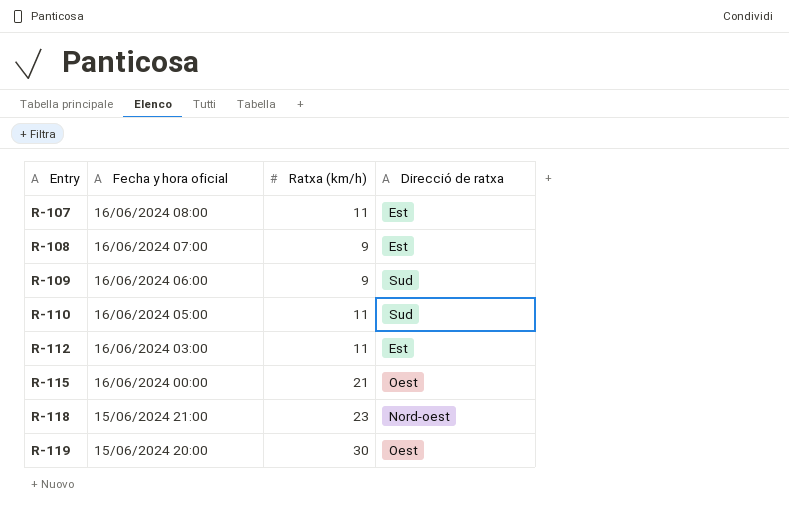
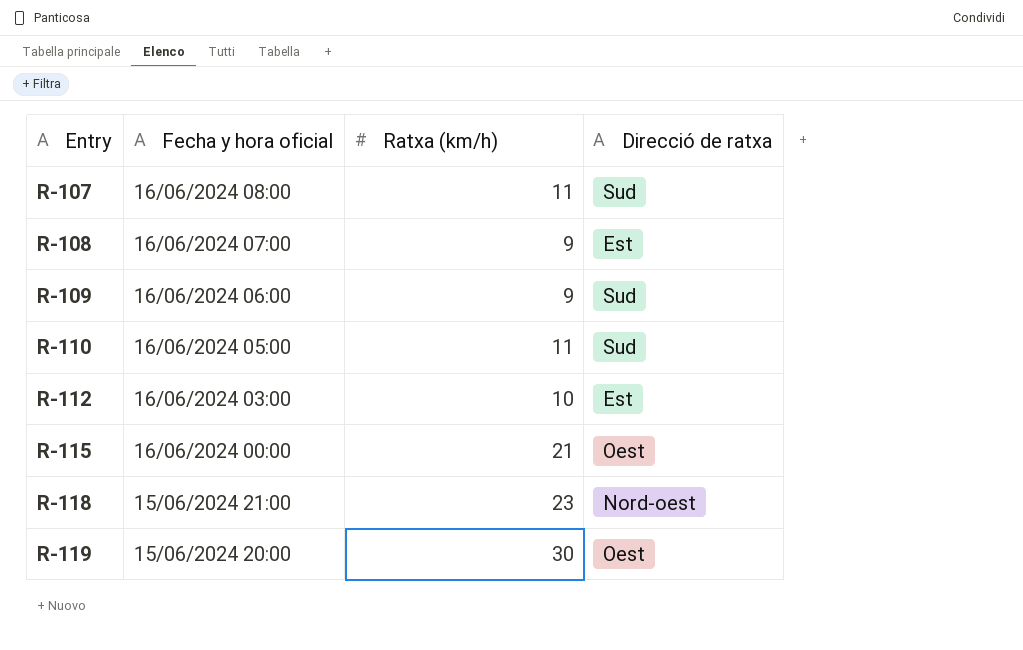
R-107 | Direcció de ratxa: Est -> Sud
R-112 | Ratxa (km/h): 11 -> 10

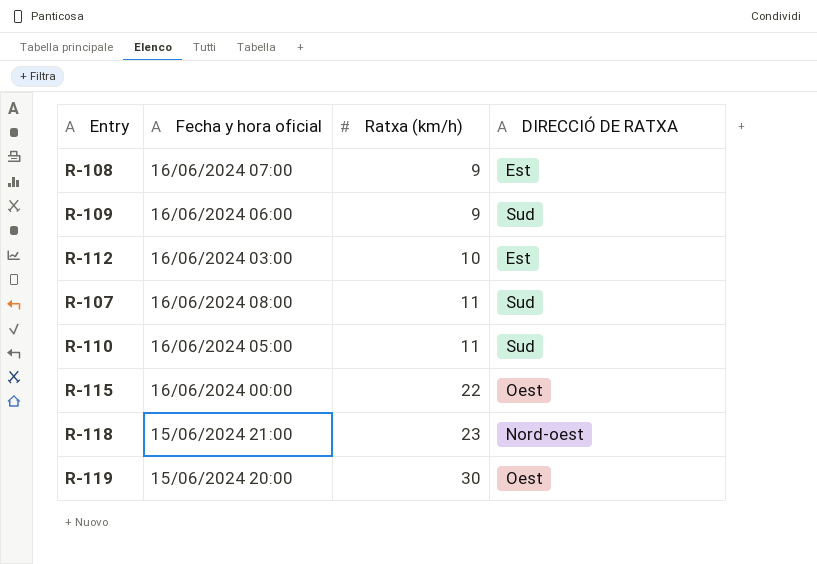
row order: Entry ascending -> Ratxa (km/h) ascending
column name: Direcció de ratxa -> DIRECCIÓ DE RATXA
R-115 | Ratxa (km/h): 21 -> 22

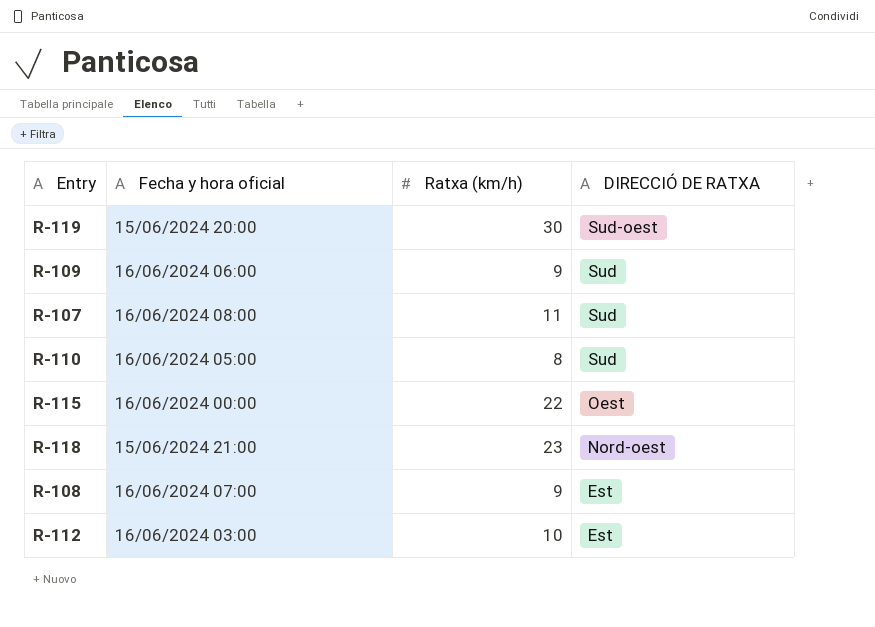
row order: Ratxa (km/h) ascending -> DIRECCIÓ DE RATXA descending
R-119 | DIRECCIÓ DE RATXA: Oest -> Sud-oest
R-110 | Ratxa (km/h): 11 -> 8

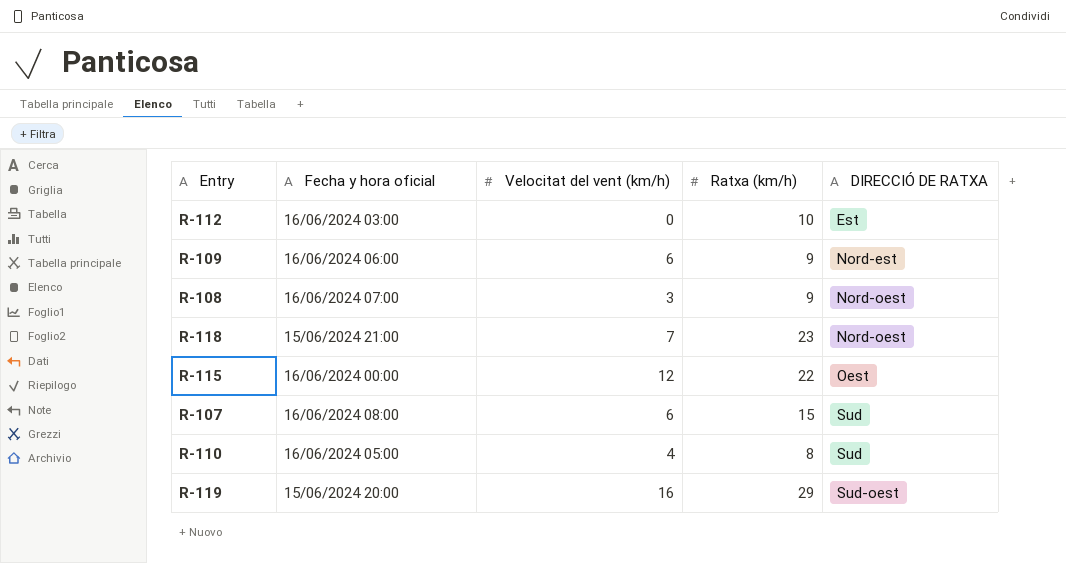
row order: DIRECCIÓ DE RATXA descending -> DIRECCIÓ DE RATXA ascending
column Velocitat del vent (km/h) | position: none -> 3
R-109 | DIRECCIÓ DE RATXA: Sud -> Nord-est
R-108 | DIRECCIÓ DE RATXA: Est -> Nord-oest
R-107 | Ratxa (km/h): 11 -> 15
R-119 | Ratxa (km/h): 30 -> 29

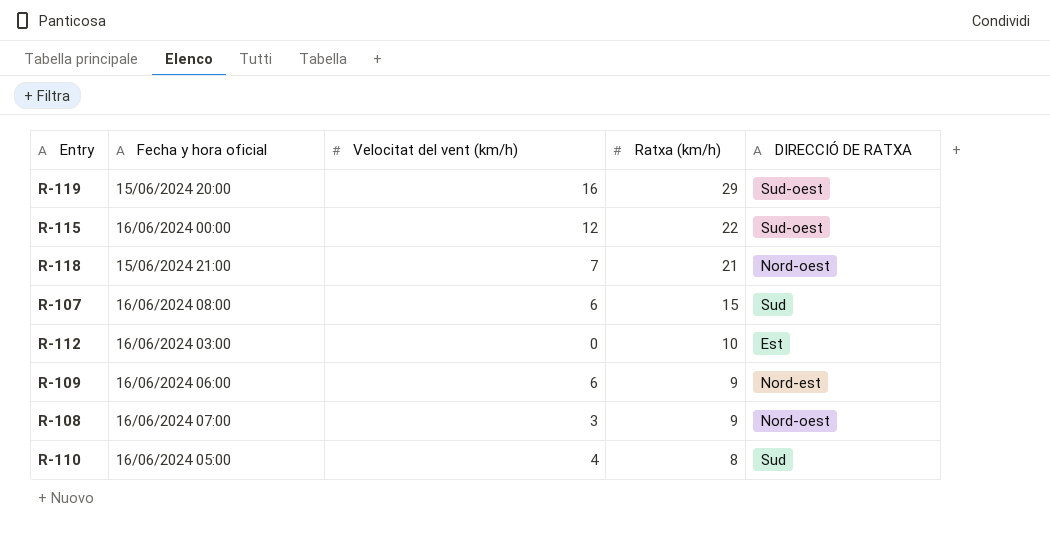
row order: DIRECCIÓ DE RATXA ascending -> Ratxa (km/h) descending
R-115 | DIRECCIÓ DE RATXA: Oest -> Sud-oest
R-118 | Ratxa (km/h): 23 -> 21

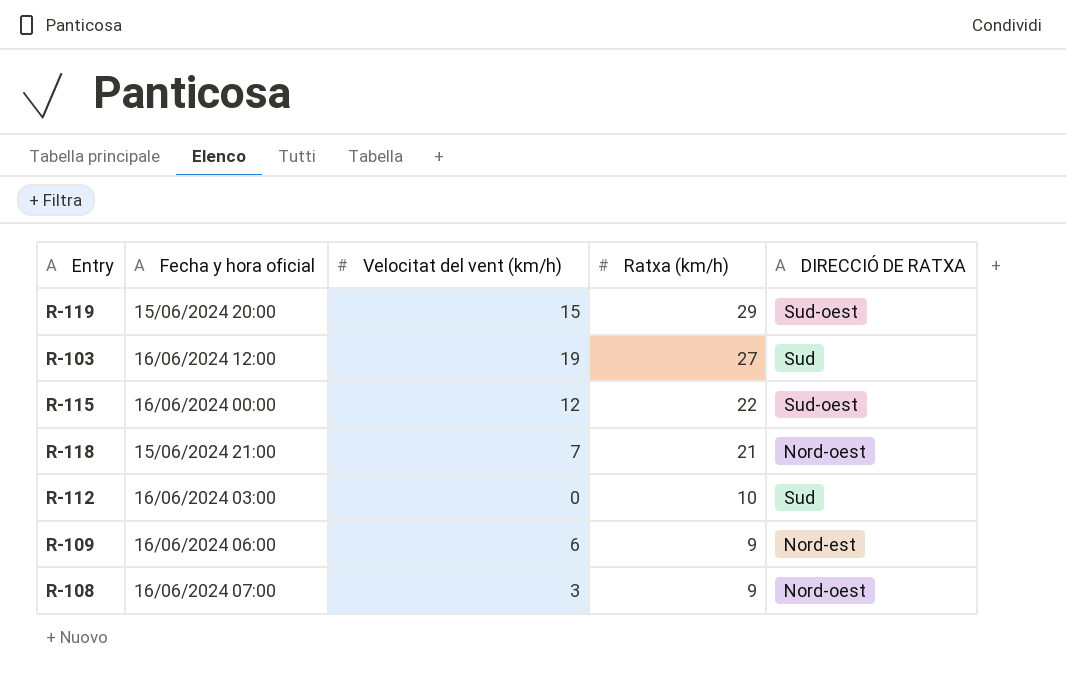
row R-107: 16/06/2024 08:00 | 6 | 15 | Sud -> none
row R-110: 16/06/2024 05:00 | 4 | 8 | Sud -> none
R-119 | Velocitat del vent (km/h): 16 -> 15
row R-103: none -> 16/06/2024 12:00 | 19 | 27 | Sud
R-112 | DIRECCIÓ DE RATXA: Est -> Sud

